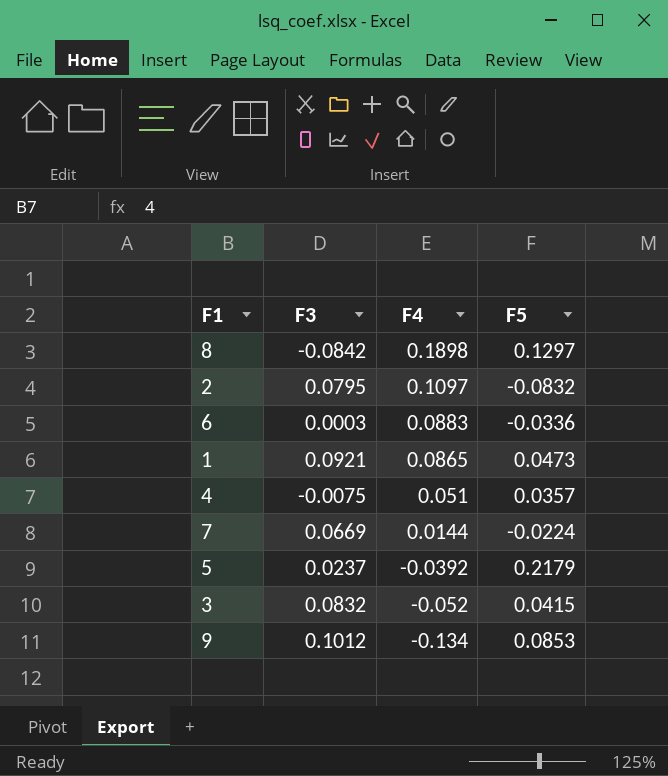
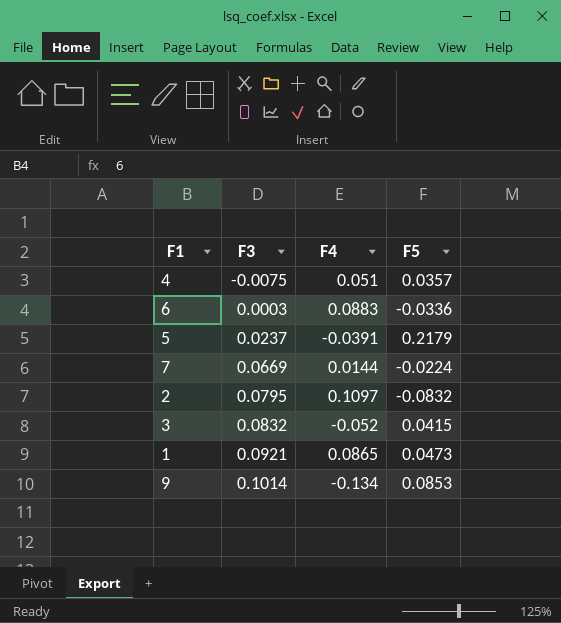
row order: F4 descending -> F3 ascending
row 8: -0.0842 | 0.1898 | 0.1297 -> none
5 | F4: -0.0392 -> -0.0391
9 | F3: 0.1012 -> 0.1014

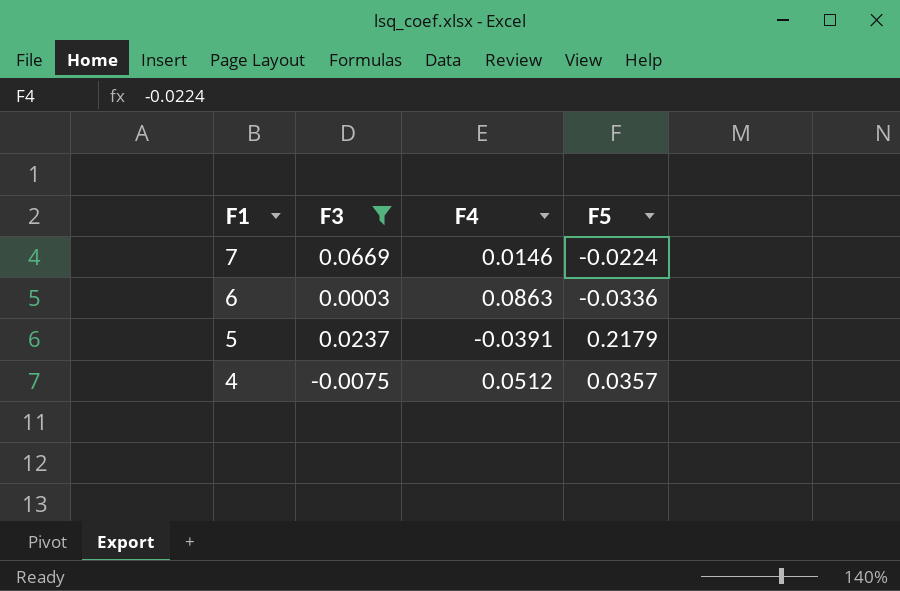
filter: none -> F3 <= 0.0669
row order: F3 ascending -> F1 descending
7 | F4: 0.0144 -> 0.0146
6 | F4: 0.0883 -> 0.0863
4 | F4: 0.051 -> 0.0512

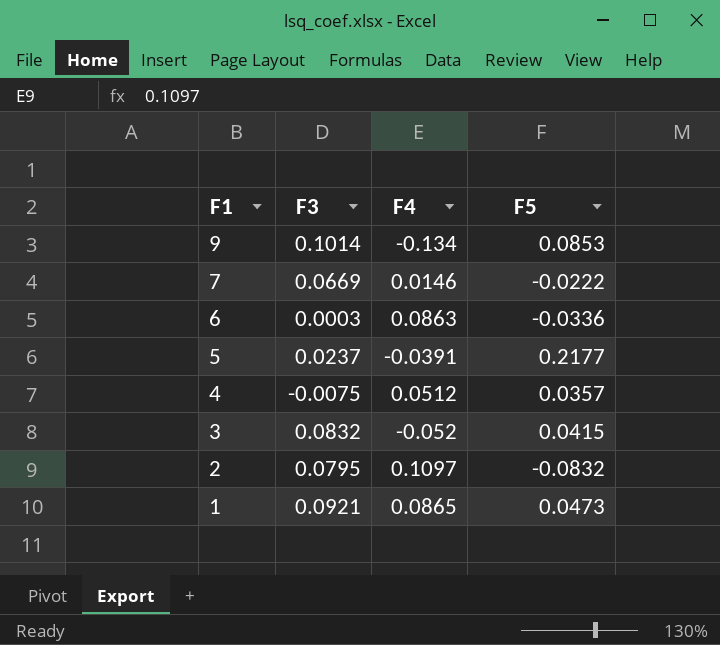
filter: F3 <= 0.0669 -> none
7 | F5: -0.0224 -> -0.0222
5 | F5: 0.2179 -> 0.2177

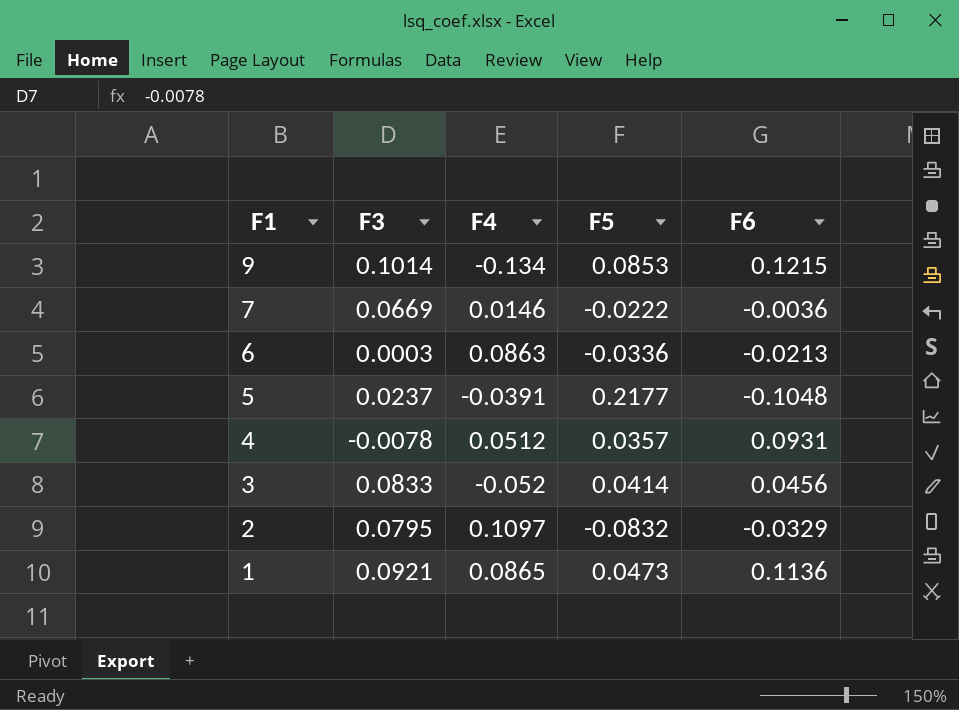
column F6 | position: none -> 5
4 | F3: -0.0075 -> -0.0078
3 | F3: 0.0832 -> 0.0833
3 | F5: 0.0415 -> 0.0414

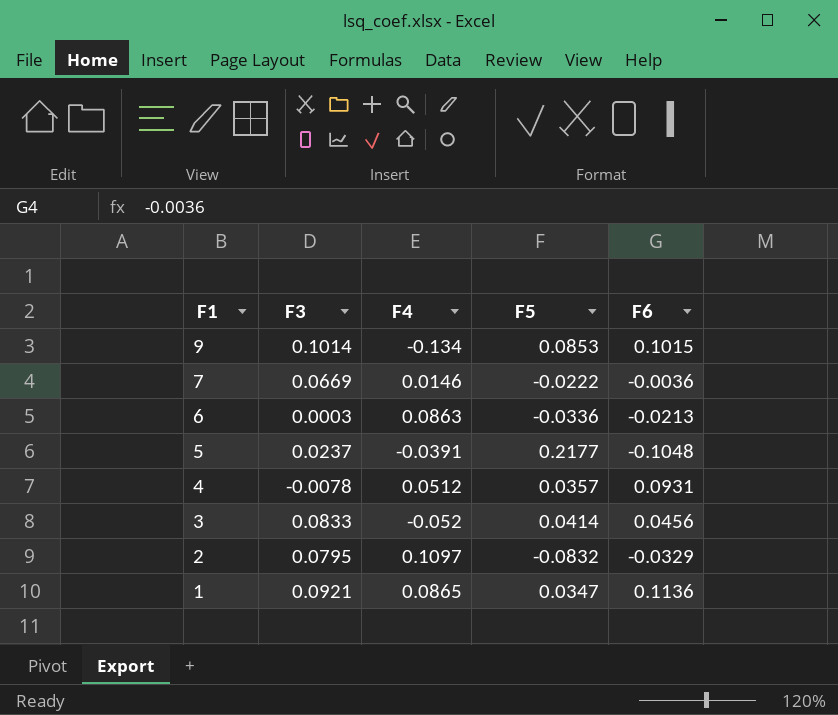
9 | F6: 0.1215 -> 0.1015
1 | F5: 0.0473 -> 0.0347

